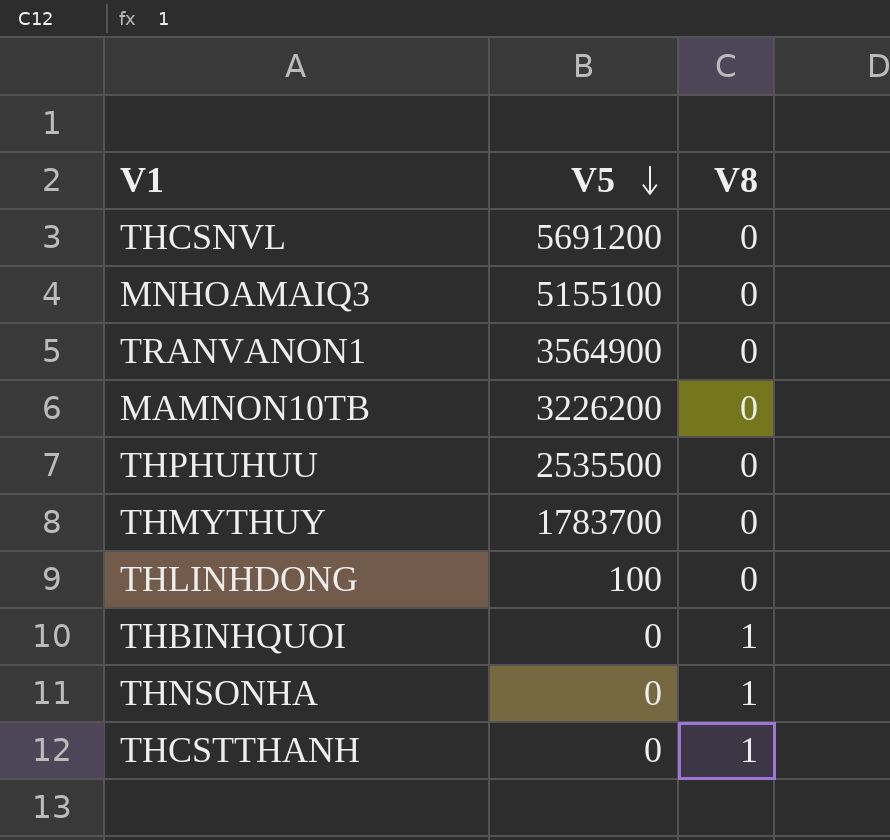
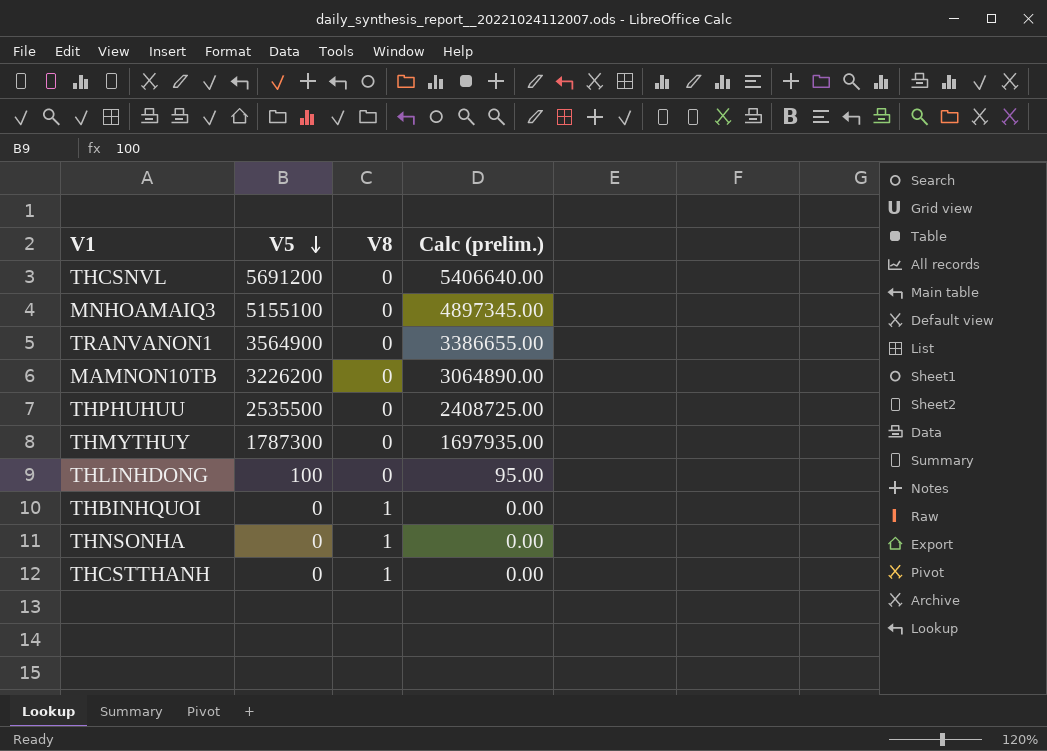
column Calc (prelim.) | formula: none -> [V5] * 0.95
THMYTHUY | V5: 1783700 -> 1787300

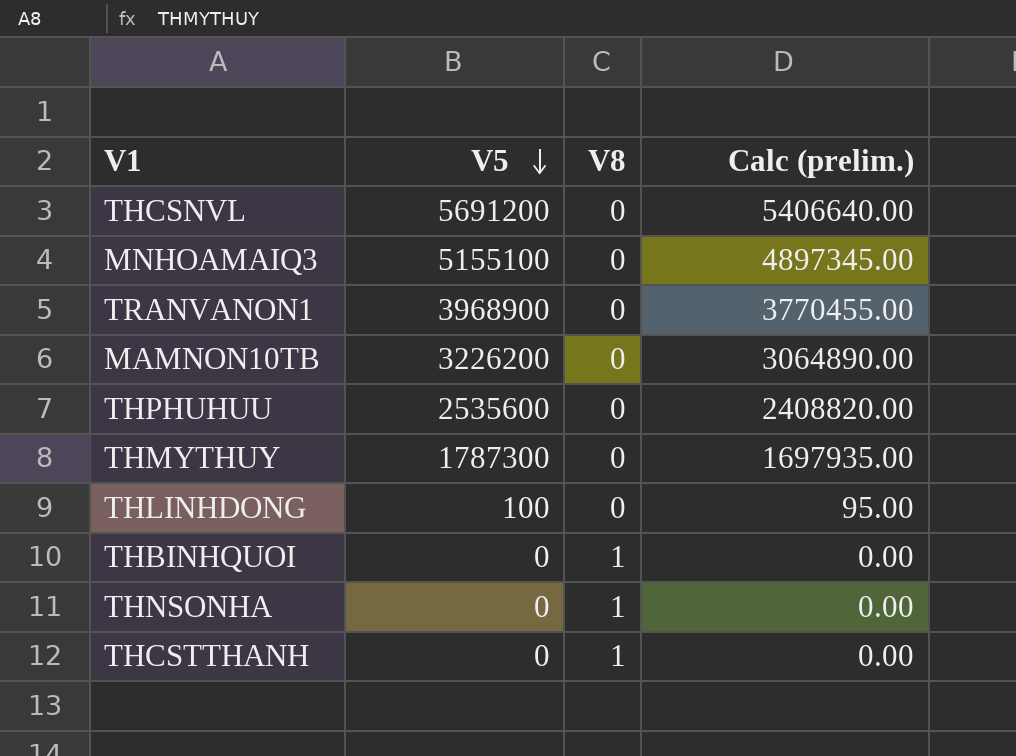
TRANVANON1 | V5: 3564900 -> 3968900
TRANVANON1 | Calc (prelim.): 3386655.00 -> 3770455.00
THPHUHUU | V5: 2535500 -> 2535600
THPHUHUU | Calc (prelim.): 2408725.00 -> 2408820.00

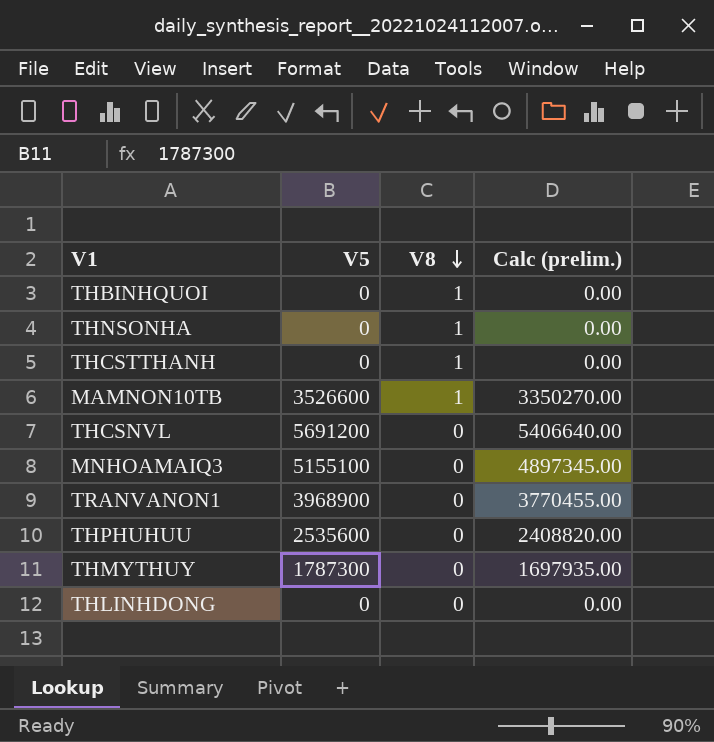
row order: V5 descending -> V8 descending
MAMNON10TB | V5: 3226200 -> 3526600
MAMNON10TB | V8: 0 -> 1
MAMNON10TB | Calc (prelim.): 3064890.00 -> 3350270.00
THLINHDONG | V5: 100 -> 0
THLINHDONG | Calc (prelim.): 95.00 -> 0.00

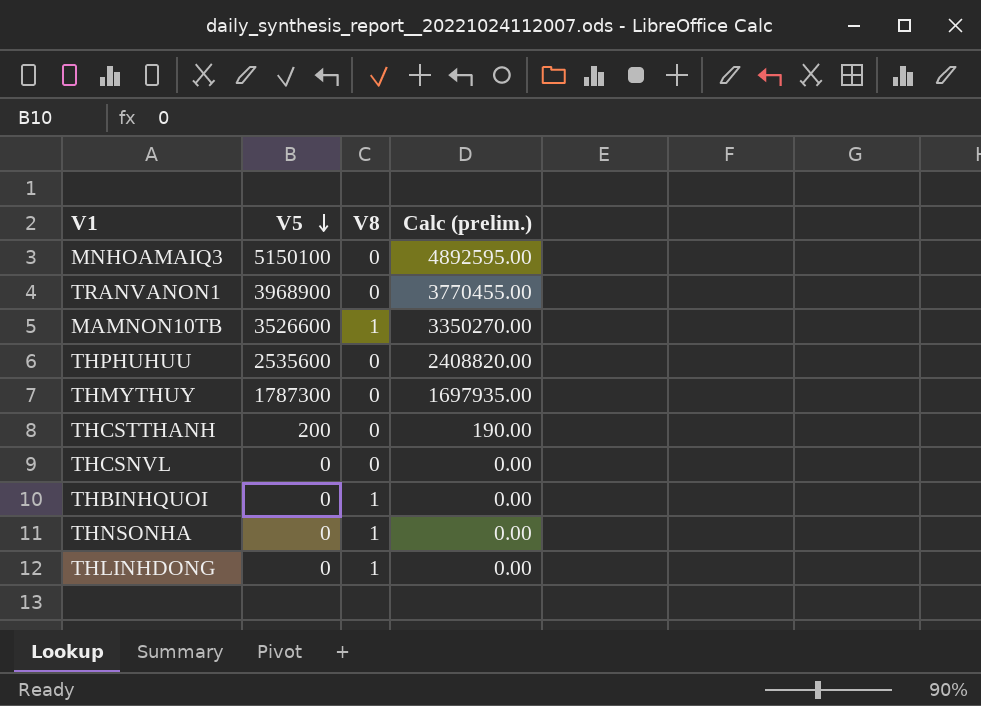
row order: V8 descending -> V5 descending
MNHOAMAIQ3 | V5: 5155100 -> 5150100
MNHOAMAIQ3 | Calc (prelim.): 4897345.00 -> 4892595.00
THCSTTHANH | V5: 0 -> 200
THCSTTHANH | V8: 1 -> 0
THCSTTHANH | Calc (prelim.): 0.00 -> 190.00
THCSNVL | V5: 5691200 -> 0
THCSNVL | Calc (prelim.): 5406640.00 -> 0.00
THLINHDONG | V8: 0 -> 1

